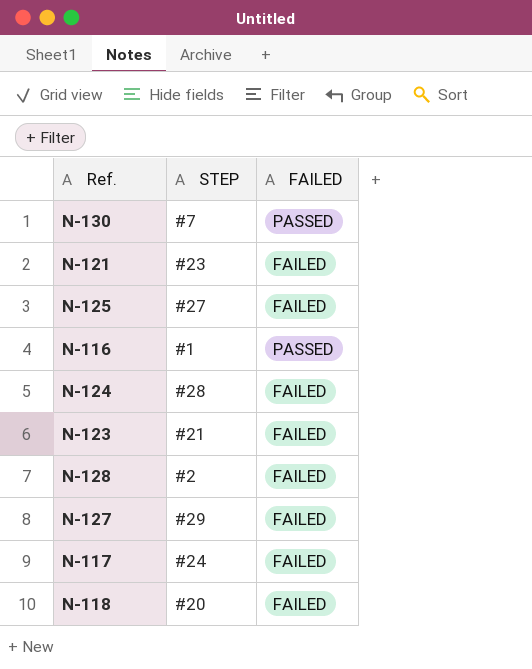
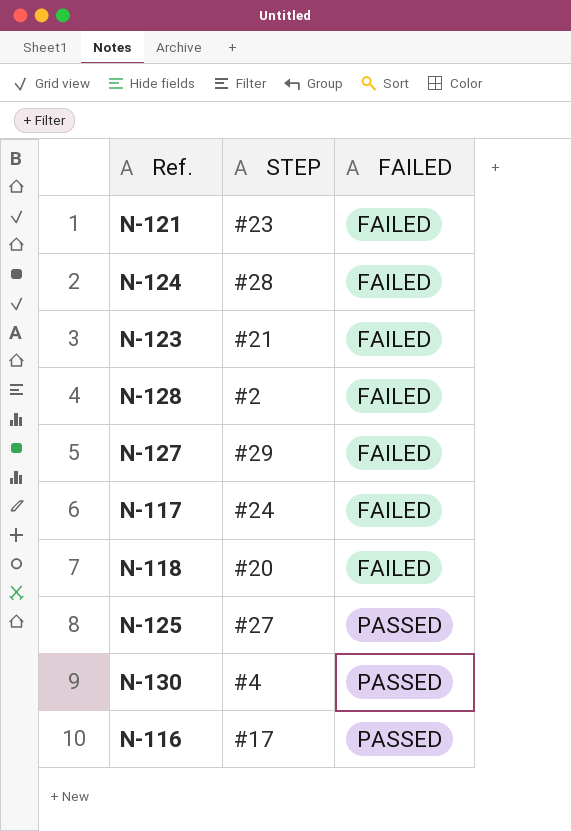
row order: none -> FAILED ascending
N-125 | FAILED: FAILED -> PASSED
N-130 | STEP: #7 -> #4
N-116 | STEP: #1 -> #17

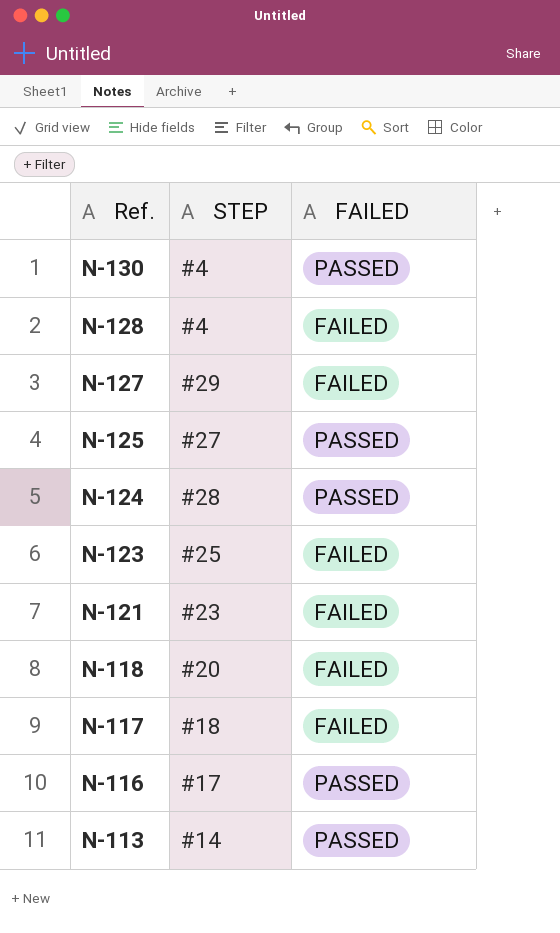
row order: FAILED ascending -> Ref. descending
N-128 | STEP: #2 -> #4
N-124 | FAILED: FAILED -> PASSED
N-123 | STEP: #21 -> #25
N-117 | STEP: #24 -> #18
row N-113: none -> #14 | PASSED

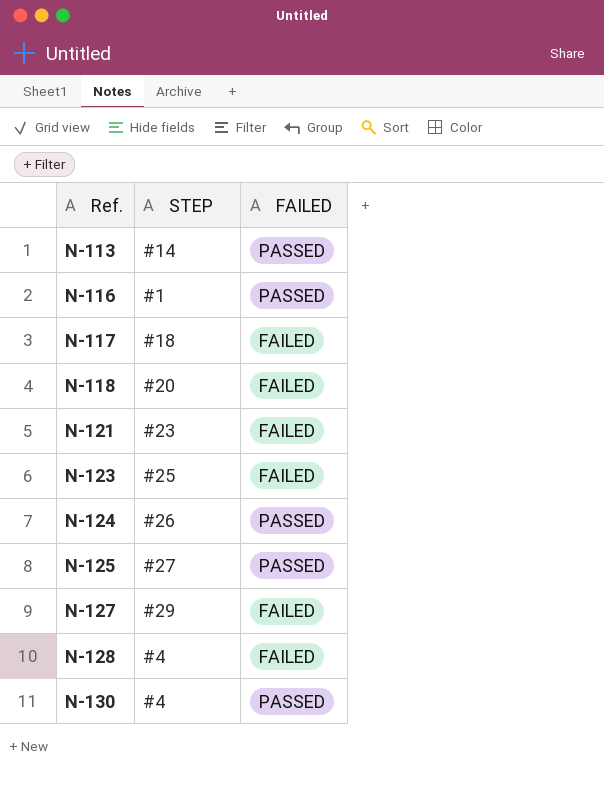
row order: Ref. descending -> Ref. ascending
N-116 | STEP: #17 -> #1
N-124 | STEP: #28 -> #26

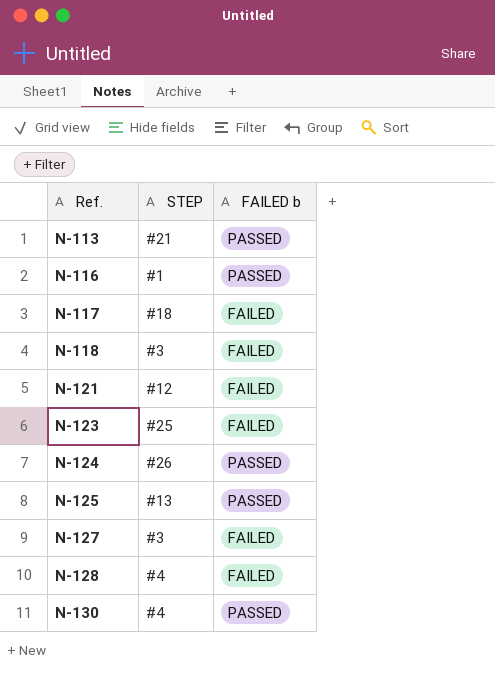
column name: FAILED -> FAILED b
N-113 | STEP: #14 -> #21
N-118 | STEP: #20 -> #3
N-121 | STEP: #23 -> #12
N-125 | STEP: #27 -> #13
N-127 | STEP: #29 -> #3

